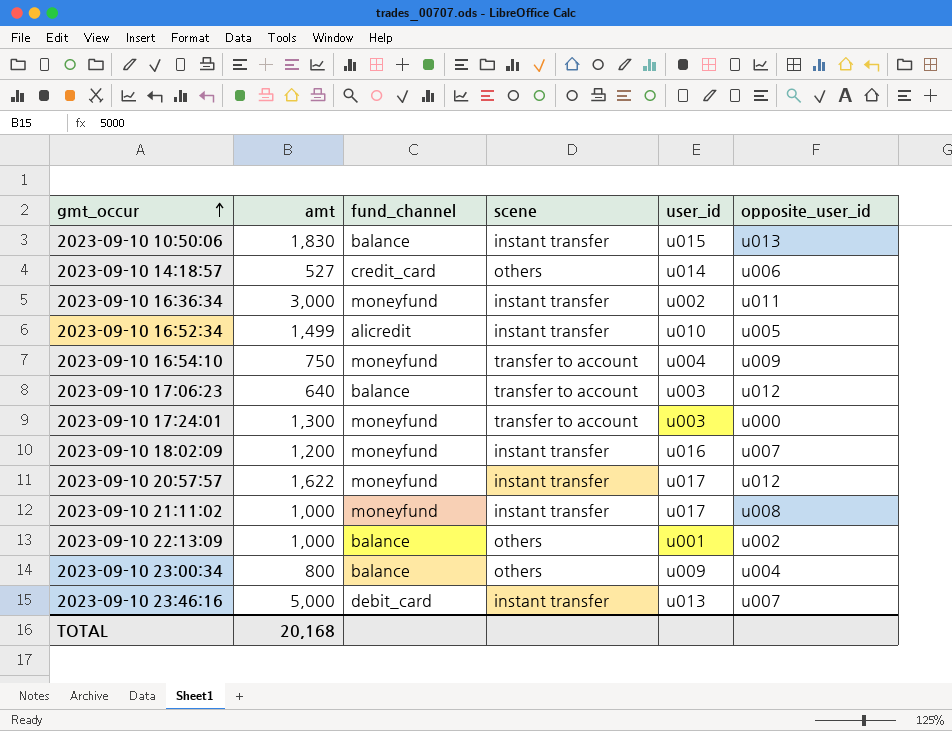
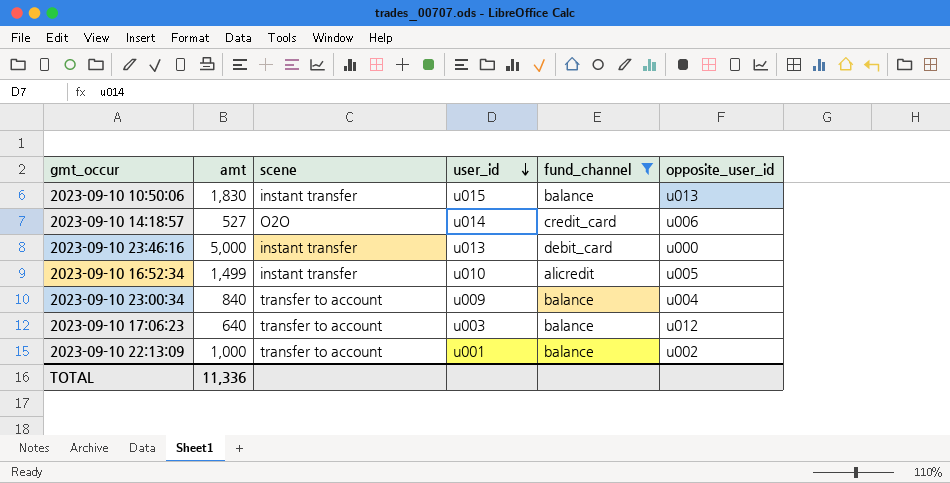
filter: none -> fund_channel != moneyfund
row order: gmt_occur ascending -> user_id descending
column fund_channel | position: 3 -> 5
2023-09-10 14:18:57 | scene: others -> O2O
2023-09-10 23:46:16 | opposite_user_id: u007 -> u000
2023-09-10 23:00:34 | amt: 800 -> 840
2023-09-10 23:00:34 | scene: others -> transfer to account
2023-09-10 22:13:09 | scene: others -> transfer to account
TOTAL | amt: 20,168 -> 11,336

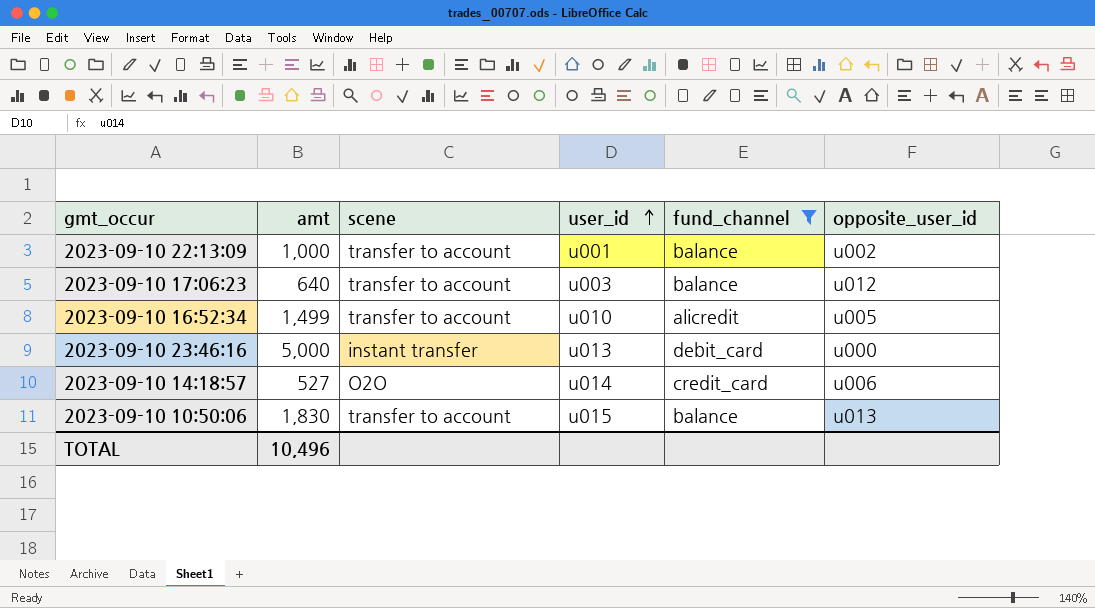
row order: user_id descending -> user_id ascending
row 2023-09-10 23:00:34: 840 | transfer to account | u009 | balance | u004 -> none
2023-09-10 16:52:34 | scene: instant transfer -> transfer to account
2023-09-10 10:50:06 | scene: instant transfer -> transfer to account
TOTAL | amt: 11,336 -> 10,496

